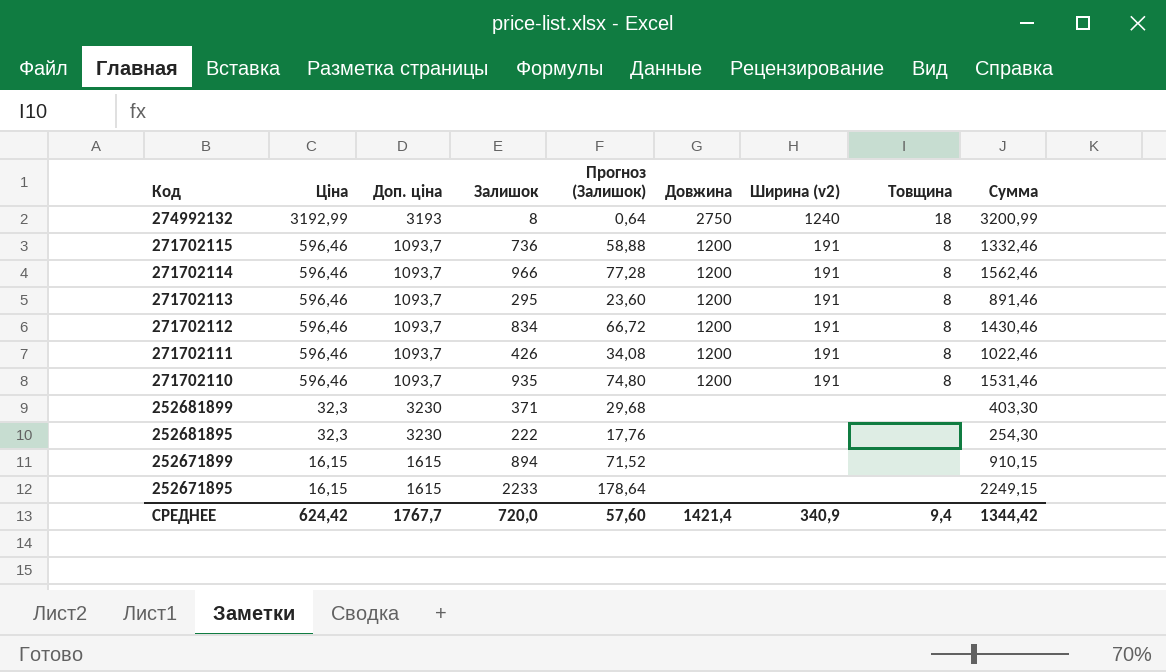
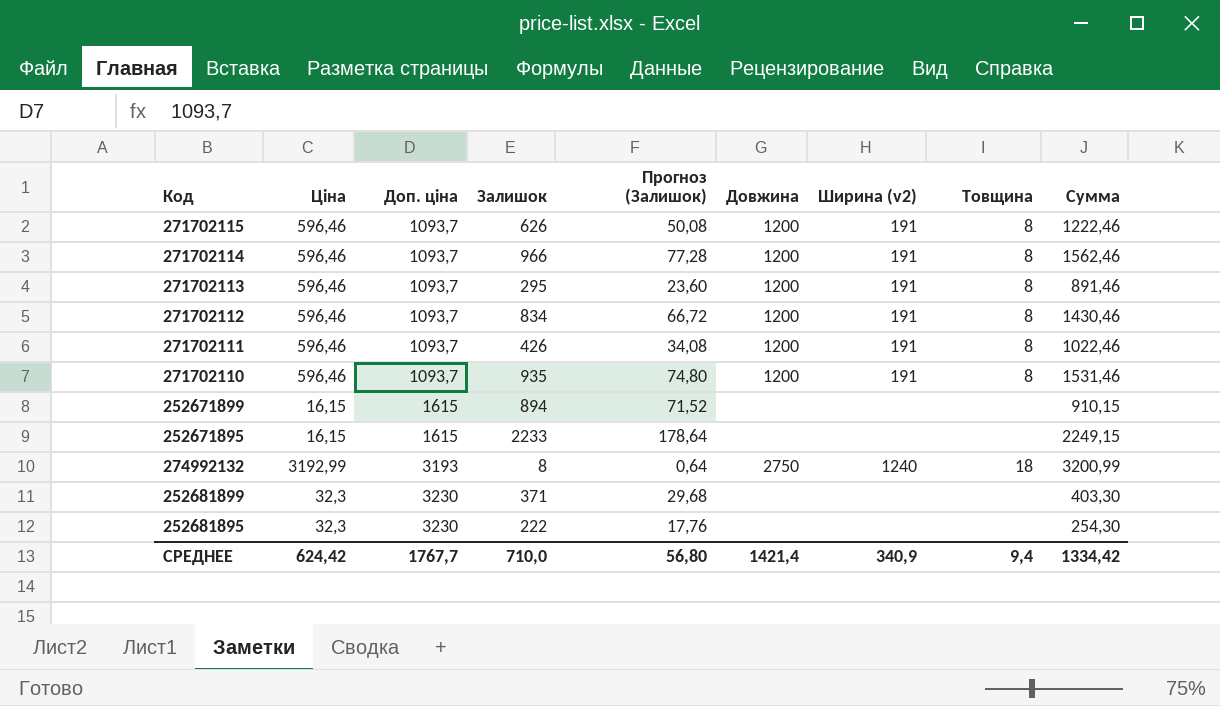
row order: Код descending -> Доп. ціна ascending
271702115 | Залишок: 736 -> 626
271702115 | Прогноз (Залишок): 58,88 -> 50,08
271702115 | Сумма: 1332,46 -> 1222,46
СРЕДНЕЕ | Залишок: 720,0 -> 710,0
СРЕДНЕЕ | Прогноз (Залишок): 57,60 -> 56,80
СРЕДНЕЕ | Сумма: 1344,42 -> 1334,42

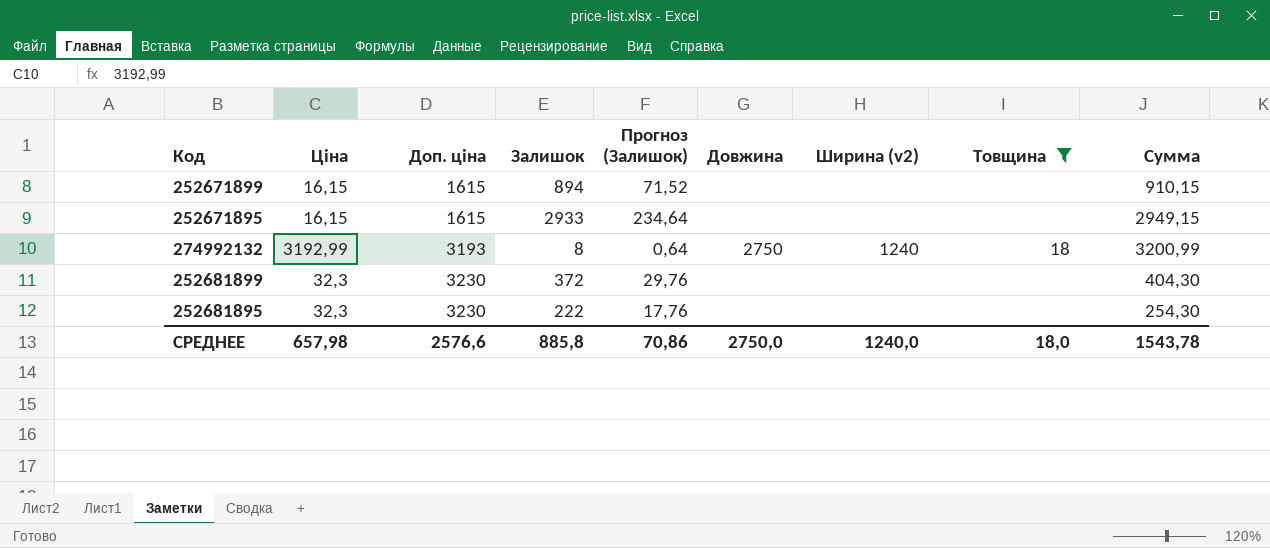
filter: none -> Товщина != 8
252671895 | Залишок: 2233 -> 2933
252671895 | Прогноз (Залишок): 178,64 -> 234,64
252671895 | Сумма: 2249,15 -> 2949,15
252681899 | Залишок: 371 -> 372
252681899 | Прогноз (Залишок): 29,68 -> 29,76
252681899 | Сумма: 403,30 -> 404,30
СРЕДНЕЕ | Ціна: 624,42 -> 657,98
СРЕДНЕЕ | Доп. ціна: 1767,7 -> 2576,6
СРЕДНЕЕ | Залишок: 710,0 -> 885,8
СРЕДНЕЕ | Прогноз (Залишок): 56,80 -> 70,86
СРЕДНЕЕ | Довжина: 1421,4 -> 2750,0
СРЕДНЕЕ | Ширина (v2): 340,9 -> 1240,0
СРЕДНЕЕ | Товщина: 9,4 -> 18,0
СРЕДНЕЕ | Сумма: 1334,42 -> 1543,78

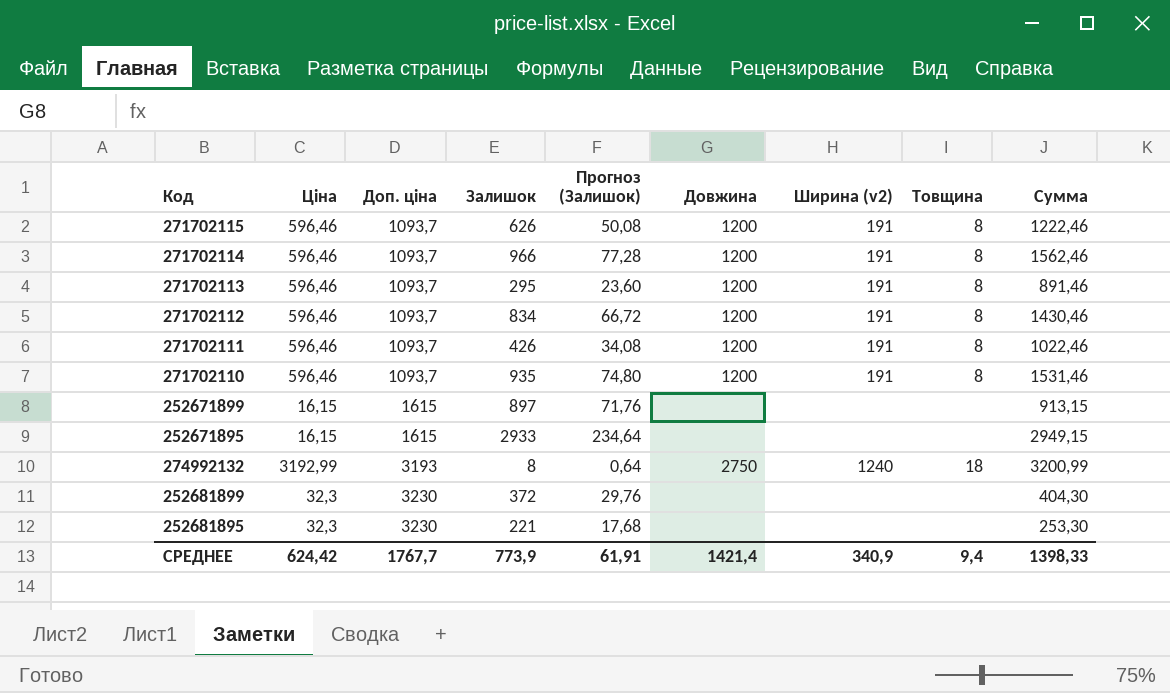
filter: Товщина != 8 -> none
252671899 | Залишок: 894 -> 897
252671899 | Прогноз (Залишок): 71,52 -> 71,76
252671899 | Сумма: 910,15 -> 913,15
252681895 | Залишок: 222 -> 221
252681895 | Прогноз (Залишок): 17,76 -> 17,68
252681895 | Сумма: 254,30 -> 253,30
СРЕДНЕЕ | Ціна: 657,98 -> 624,42
СРЕДНЕЕ | Доп. ціна: 2576,6 -> 1767,7
СРЕДНЕЕ | Залишок: 885,8 -> 773,9
СРЕДНЕЕ | Прогноз (Залишок): 70,86 -> 61,91
СРЕДНЕЕ | Довжина: 2750,0 -> 1421,4
СРЕДНЕЕ | Ширина (v2): 1240,0 -> 340,9
СРЕДНЕЕ | Товщина: 18,0 -> 9,4
СРЕДНЕЕ | Сумма: 1543,78 -> 1398,33

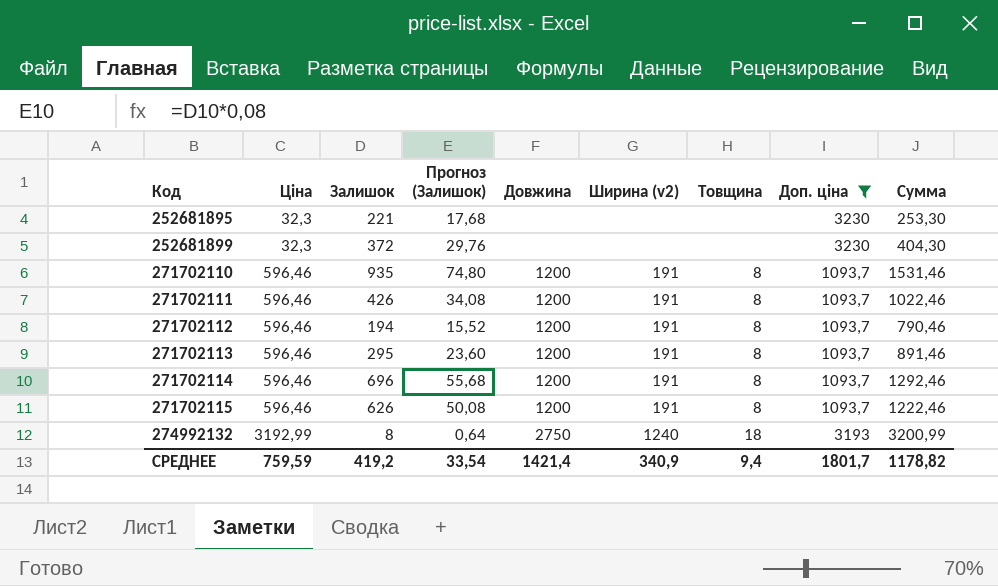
filter: none -> Доп. ціна != 1615
row order: Доп. ціна ascending -> Код ascending
column Доп. ціна | position: 3 -> 8
271702112 | Залишок: 834 -> 194
271702112 | Прогноз (Залишок): 66,72 -> 15,52
271702112 | Сумма: 1430,46 -> 790,46
271702114 | Залишок: 966 -> 696
271702114 | Прогноз (Залишок): 77,28 -> 55,68
271702114 | Сумма: 1562,46 -> 1292,46
СРЕДНЕЕ | Ціна: 624,42 -> 759,59
СРЕДНЕЕ | Залишок: 773,9 -> 419,2
СРЕДНЕЕ | Прогноз (Залишок): 61,91 -> 33,54
СРЕДНЕЕ | Доп. ціна: 1767,7 -> 1801,7
СРЕДНЕЕ | Сумма: 1398,33 -> 1178,82

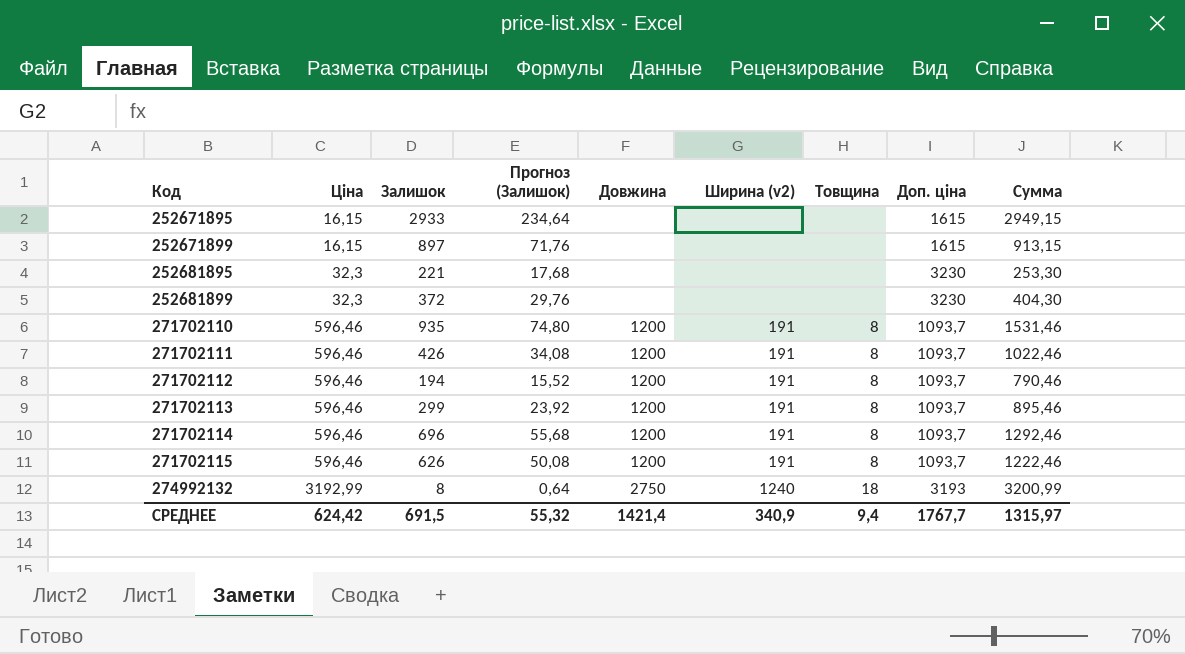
filter: Доп. ціна != 1615 -> none
271702113 | Залишок: 295 -> 299
271702113 | Прогноз (Залишок): 23,60 -> 23,92
271702113 | Сумма: 891,46 -> 895,46
СРЕДНЕЕ | Ціна: 759,59 -> 624,42
СРЕДНЕЕ | Залишок: 419,2 -> 691,5
СРЕДНЕЕ | Прогноз (Залишок): 33,54 -> 55,32
СРЕДНЕЕ | Доп. ціна: 1801,7 -> 1767,7
СРЕДНЕЕ | Сумма: 1178,82 -> 1315,97

